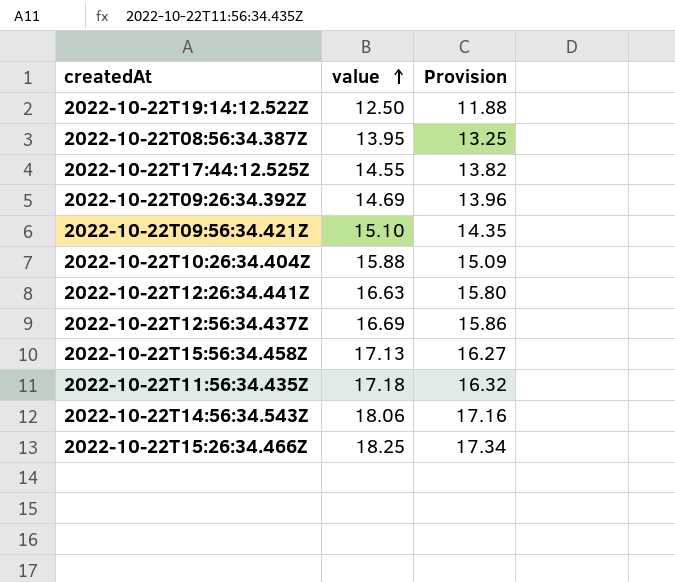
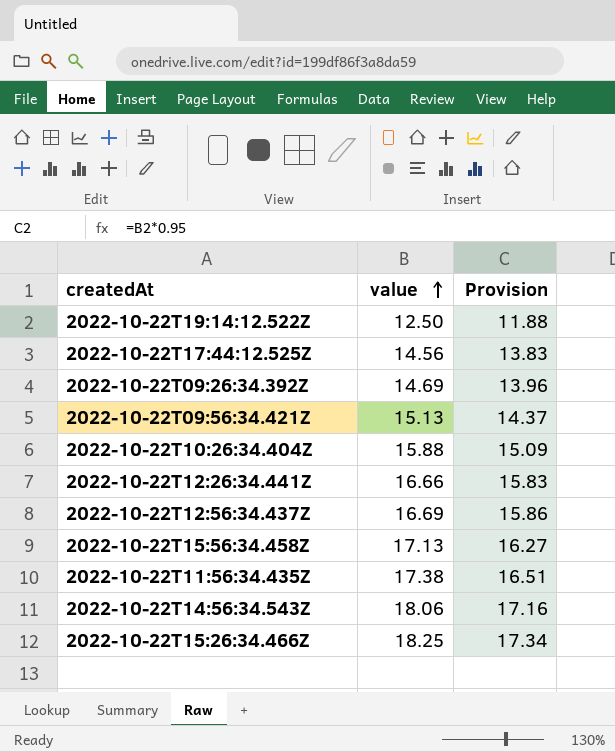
row 2022-10-22T08:56:34.387Z: 13.95 | 13.25 -> none
2022-10-22T17:44:12.525Z | value: 14.55 -> 14.56
2022-10-22T17:44:12.525Z | Provision: 13.82 -> 13.83
2022-10-22T09:56:34.421Z | value: 15.10 -> 15.13
2022-10-22T09:56:34.421Z | Provision: 14.35 -> 14.37
2022-10-22T12:26:34.441Z | value: 16.63 -> 16.66
2022-10-22T12:26:34.441Z | Provision: 15.80 -> 15.83
2022-10-22T11:56:34.435Z | value: 17.18 -> 17.38
2022-10-22T11:56:34.435Z | Provision: 16.32 -> 16.51

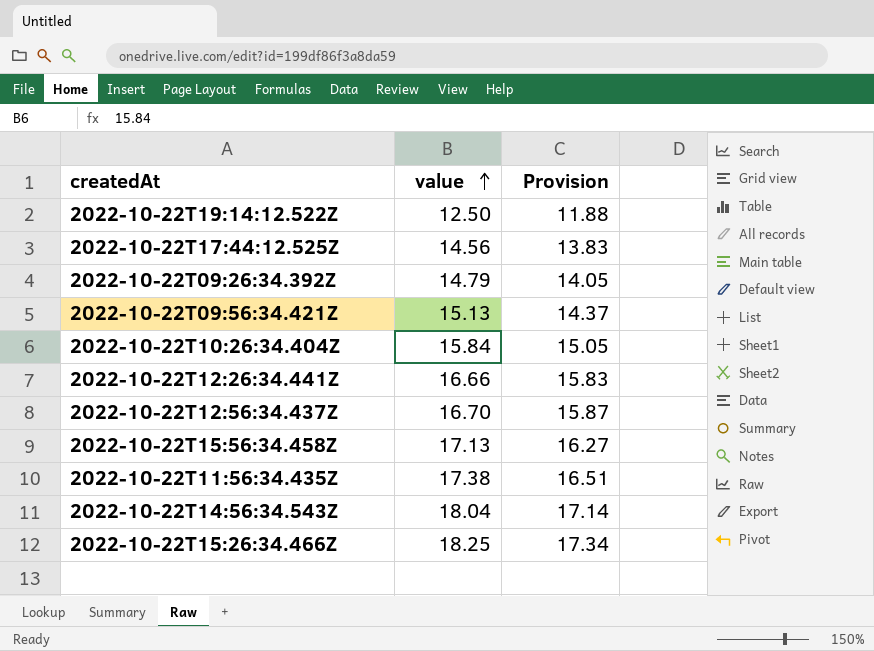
2022-10-22T09:26:34.392Z | value: 14.69 -> 14.79
2022-10-22T09:26:34.392Z | Provision: 13.96 -> 14.05
2022-10-22T10:26:34.404Z | value: 15.88 -> 15.84
2022-10-22T10:26:34.404Z | Provision: 15.09 -> 15.05
2022-10-22T12:56:34.437Z | value: 16.69 -> 16.70
2022-10-22T12:56:34.437Z | Provision: 15.86 -> 15.87
2022-10-22T14:56:34.543Z | value: 18.06 -> 18.04
2022-10-22T14:56:34.543Z | Provision: 17.16 -> 17.14

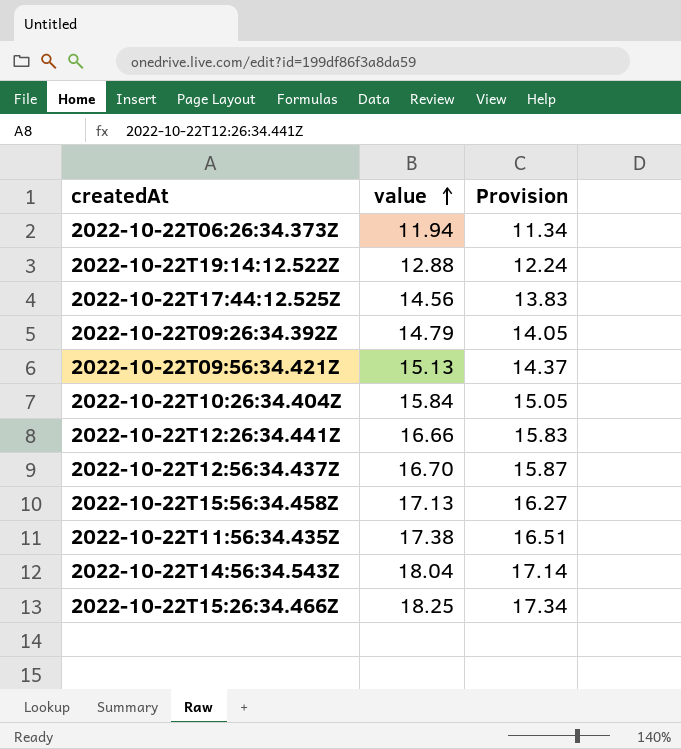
row 2022-10-22T06:26:34.373Z: none -> 11.94 | 11.34
2022-10-22T19:14:12.522Z | value: 12.50 -> 12.88
2022-10-22T19:14:12.522Z | Provision: 11.88 -> 12.24

